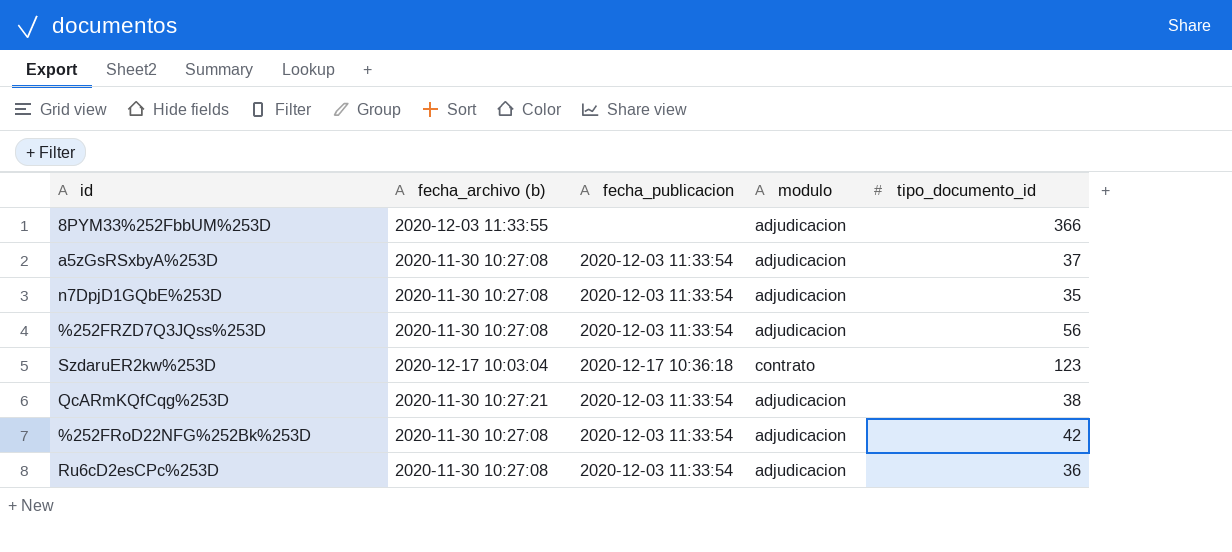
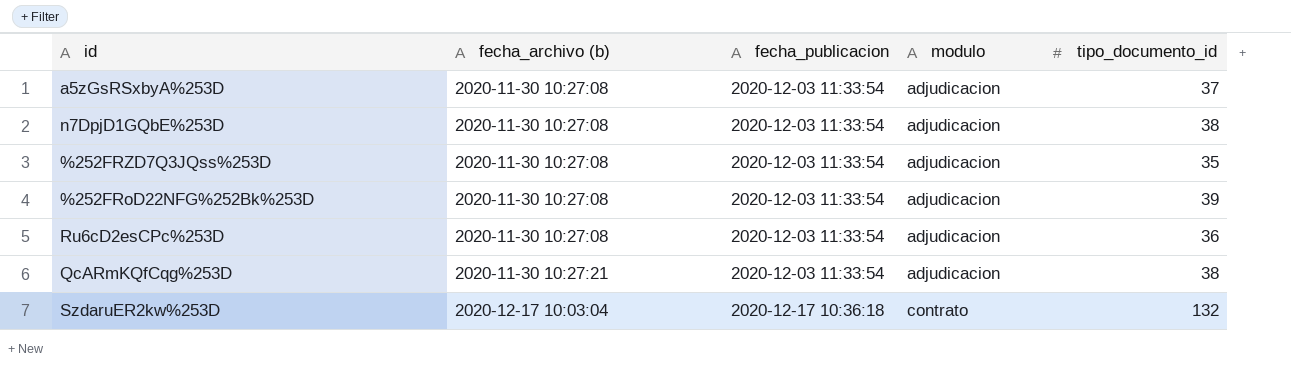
row order: none -> fecha_archivo (b) ascending
row 8PYM33%252FbbUM%253D: 2020-12-03 11:33:55 | none | adjudicacion | 366 -> none
n7DpjD1GQbE%253D | tipo_documento_id: 35 -> 38
%252FRZD7Q3JQss%253D | tipo_documento_id: 56 -> 35
%252FRoD22NFG%252Bk%253D | tipo_documento_id: 42 -> 39
SzdaruER2kw%253D | tipo_documento_id: 123 -> 132

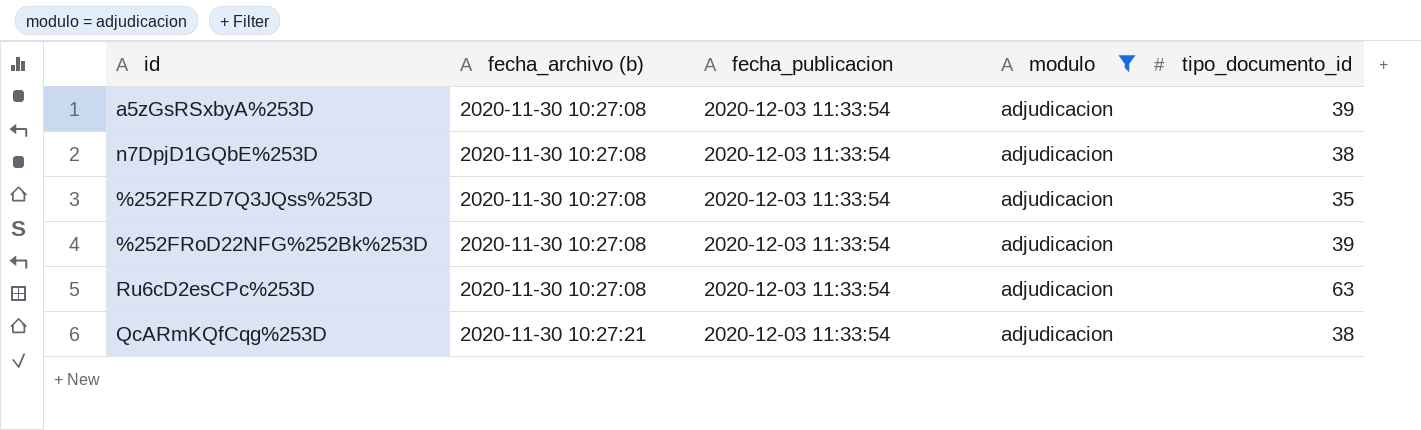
filter: none -> modulo = adjudicacion
a5zGsRSxbyA%253D | tipo_documento_id: 37 -> 39
Ru6cD2esCPc%253D | tipo_documento_id: 36 -> 63

